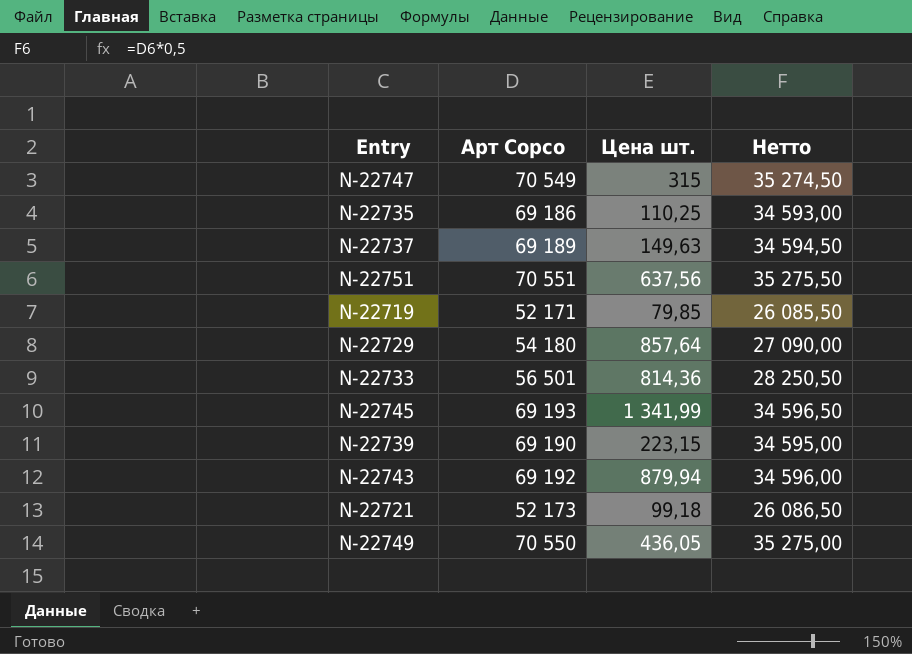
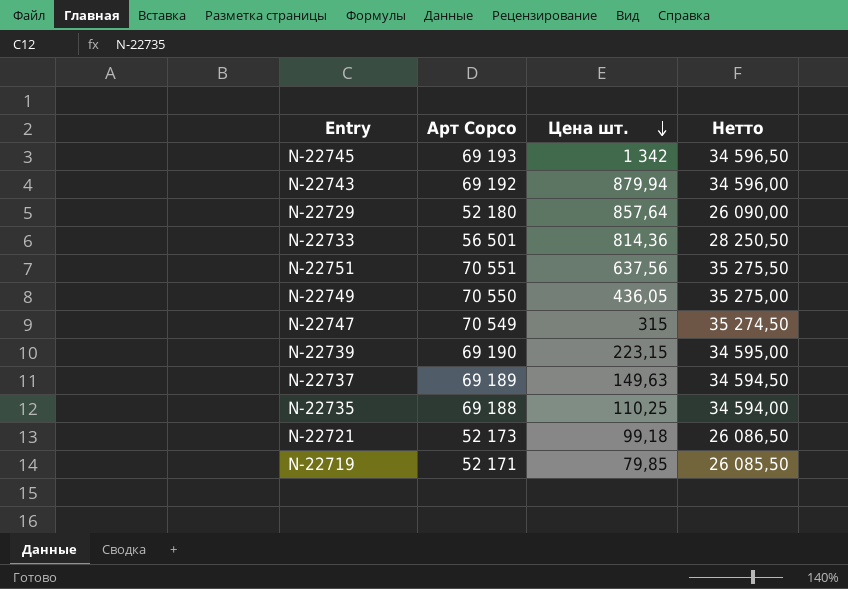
row order: none -> Цена шт. descending
N-22745 | Цена шт.: 1 341,99 -> 1 342
N-22729 | Арт Сорсо: 54 180 -> 52 180
N-22729 | Нетто: 27 090,00 -> 26 090,00
N-22735 | Арт Сорсо: 69 186 -> 69 188
N-22735 | Нетто: 34 593,00 -> 34 594,00

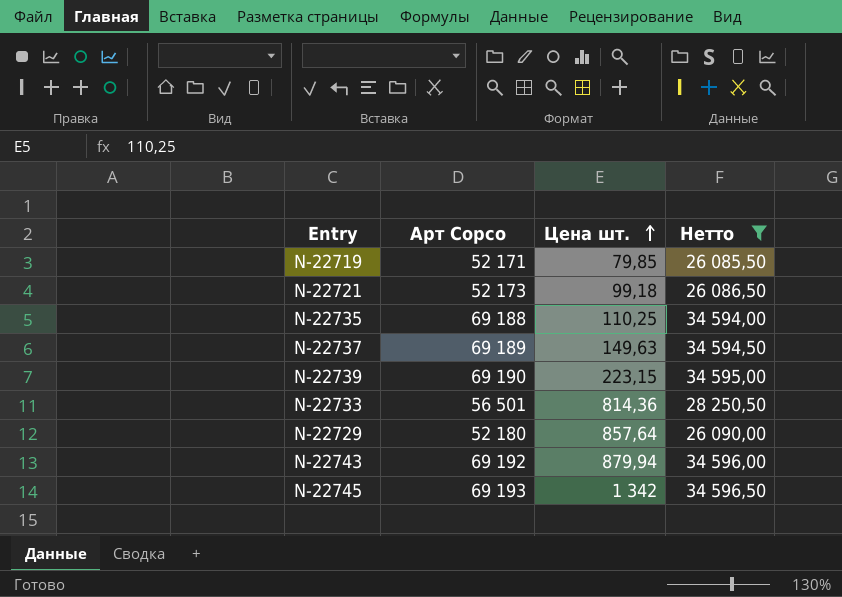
filter: none -> Нетто <= 34 596,50
row order: Цена шт. descending -> Цена шт. ascending

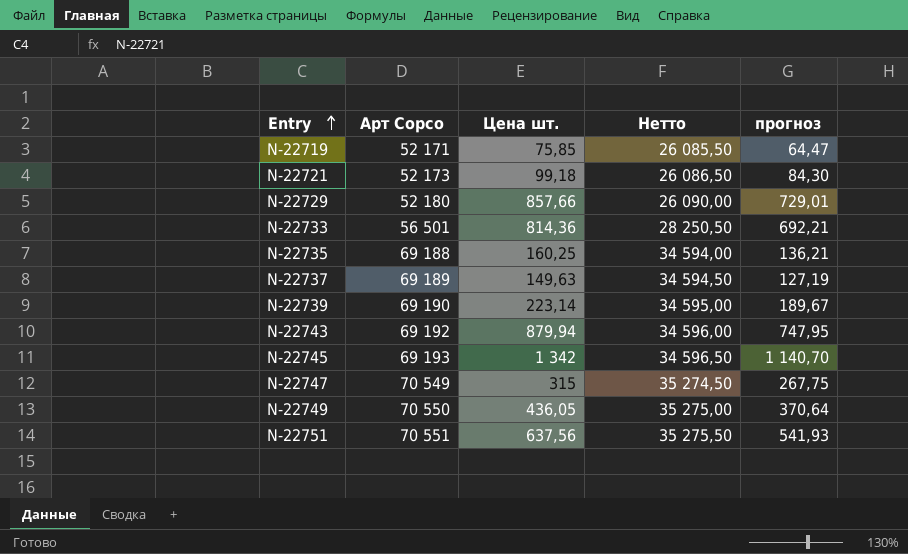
filter: Нетто <= 34 596,50 -> none
row order: Цена шт. ascending -> Entry ascending
column прогноз | formula: none -> [Цена шт.] * 0,85
N-22719 | Цена шт.: 79,85 -> 75,85
N-22729 | Цена шт.: 857,64 -> 857,66
N-22735 | Цена шт.: 110,25 -> 160,25
N-22739 | Цена шт.: 223,15 -> 223,14

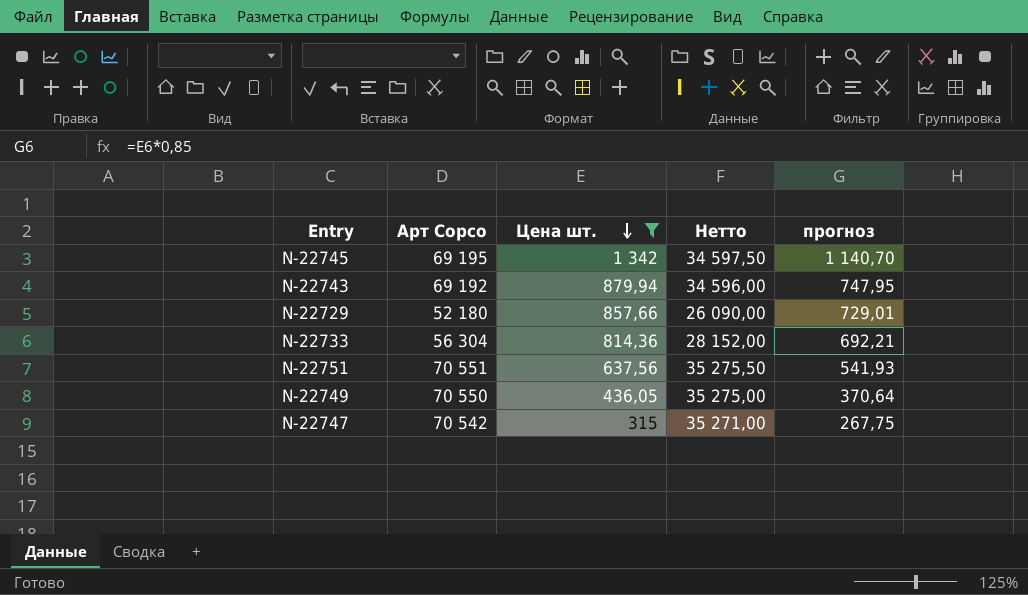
filter: none -> Цена шт. >= 315
row order: Entry ascending -> Цена шт. descending
N-22745 | Арт Сорсо: 69 193 -> 69 195
N-22745 | Нетто: 34 596,50 -> 34 597,50
N-22733 | Арт Сорсо: 56 501 -> 56 304
N-22733 | Нетто: 28 250,50 -> 28 152,00
N-22747 | Арт Сорсо: 70 549 -> 70 542
N-22747 | Нетто: 35 274,50 -> 35 271,00

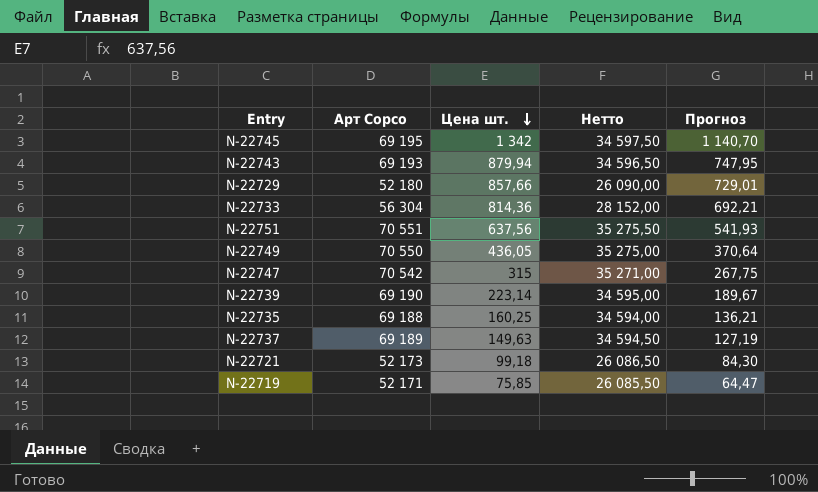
filter: Цена шт. >= 315 -> none
column name: прогноз -> Прогноз
N-22743 | Арт Сорсо: 69 192 -> 69 193
N-22743 | Нетто: 34 596,00 -> 34 596,50

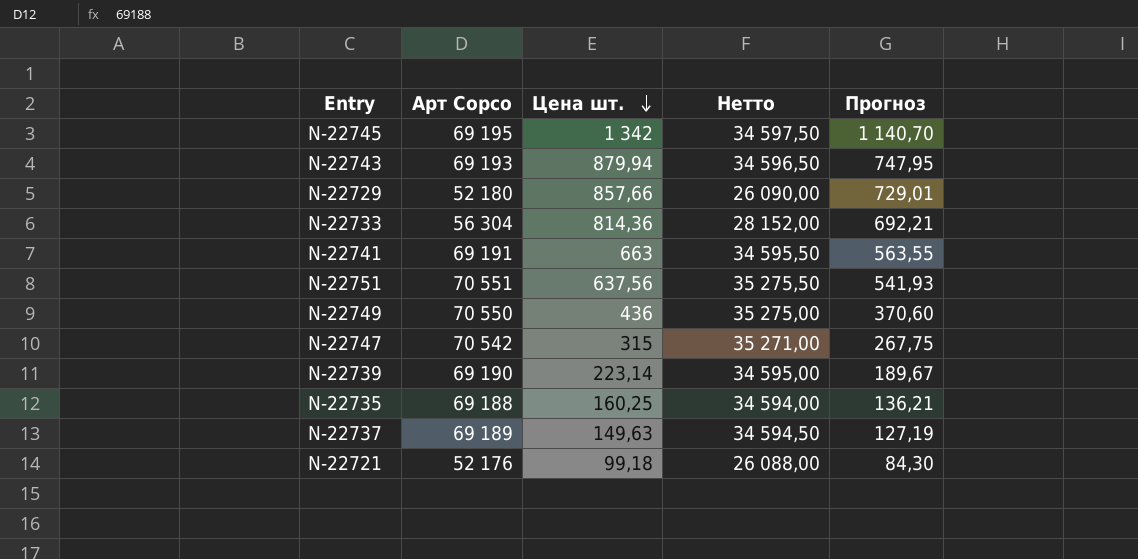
row N-22719: 52 171 | 75,85 | 26 085,50 | 64,47 -> none
row N-22741: none -> 69 191 | 663 | 34 595,50 | 563,55
N-22749 | Цена шт.: 436,05 -> 436
N-22749 | Прогноз: 370,64 -> 370,60
N-22721 | Арт Сорсо: 52 173 -> 52 176
N-22721 | Нетто: 26 086,50 -> 26 088,00

